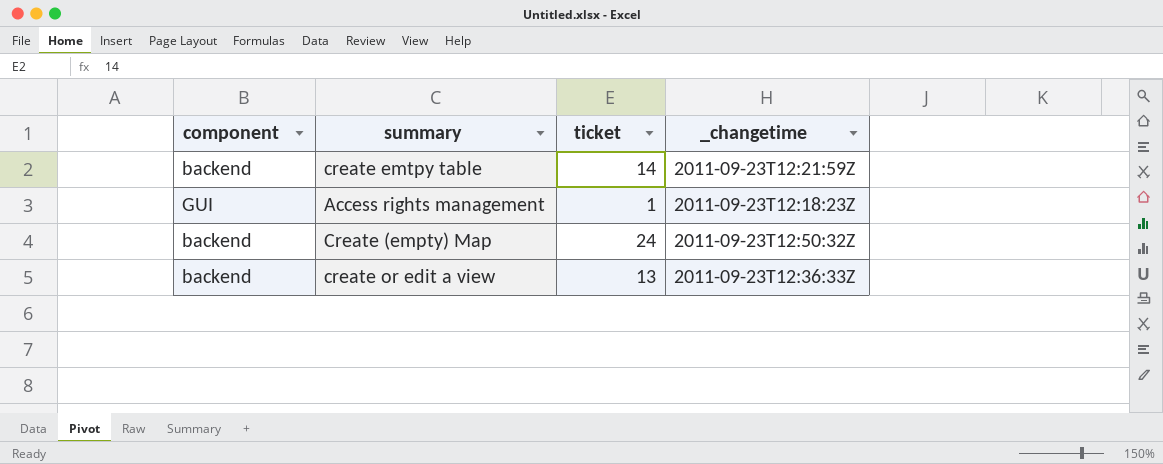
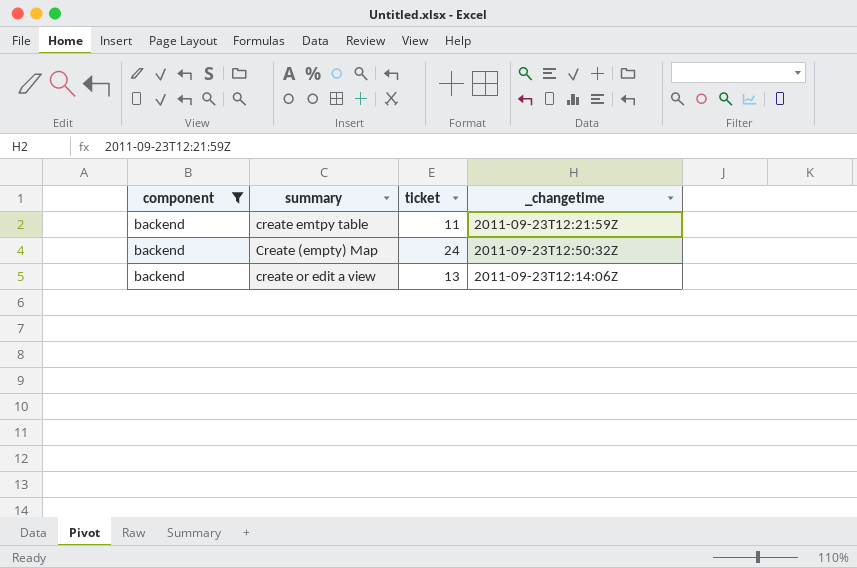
filter: none -> component = backend
create emtpy table | ticket: 14 -> 11
create or edit a view | _changetime: 2011-09-23T12:36:33Z -> 2011-09-23T12:14:06Z

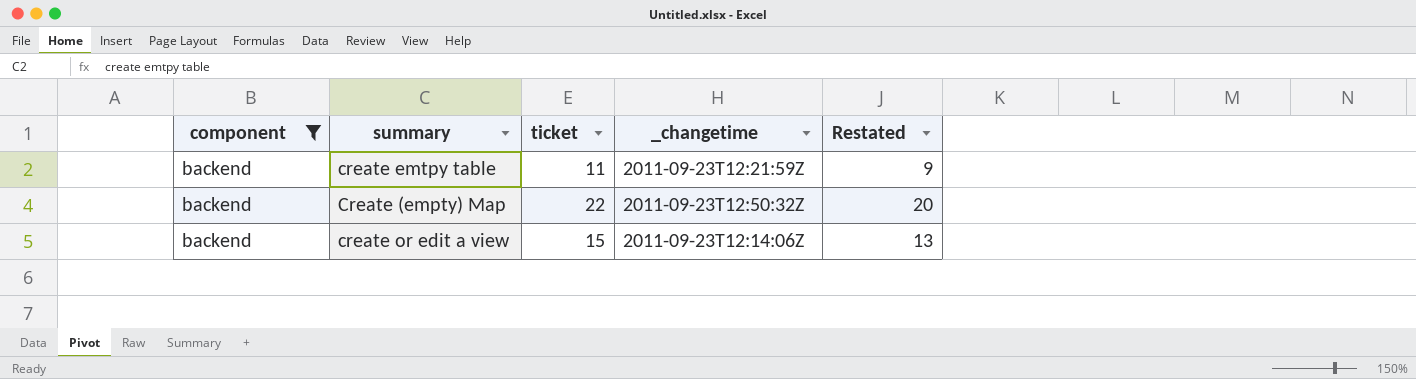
column Restated | formula: none -> [ticket] - 2
Create (empty) Map | ticket: 24 -> 22
create or edit a view | ticket: 13 -> 15

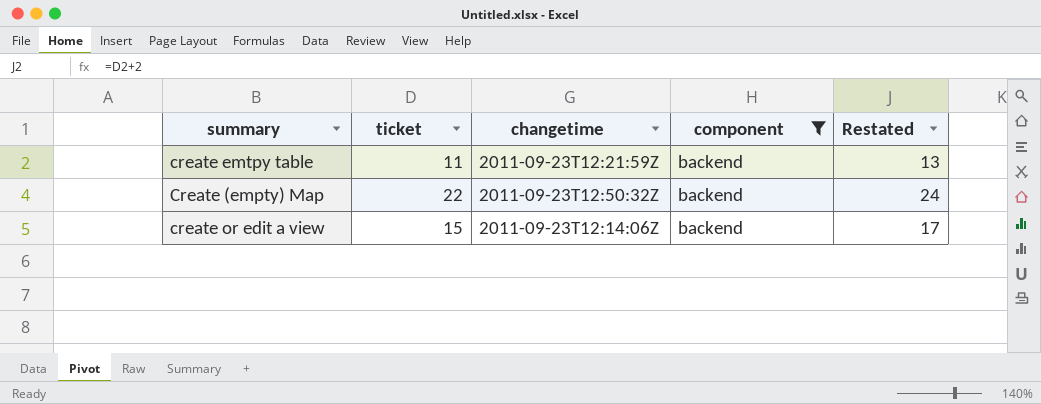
column name: _changetime -> changetime
column component | position: 1 -> 4
column Restated | formula: [ticket] - 2 -> [ticket] + 2

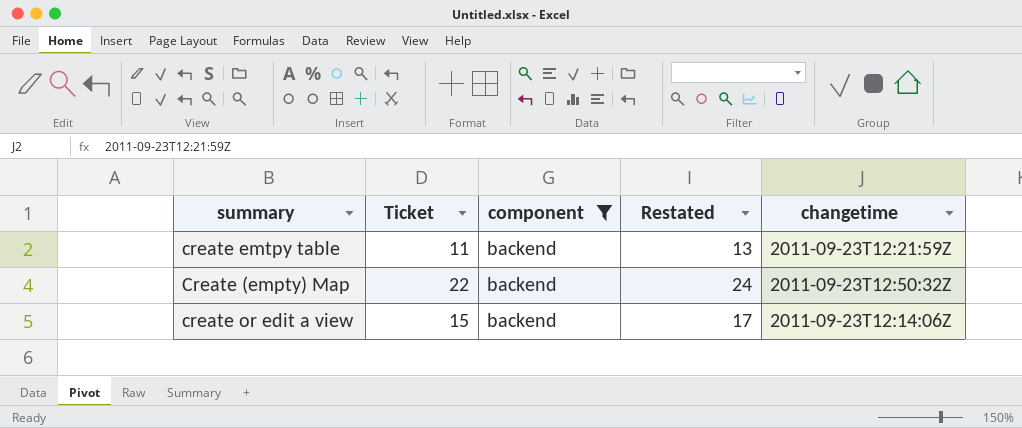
column name: ticket -> Ticket
column changetime | position: 3 -> 5

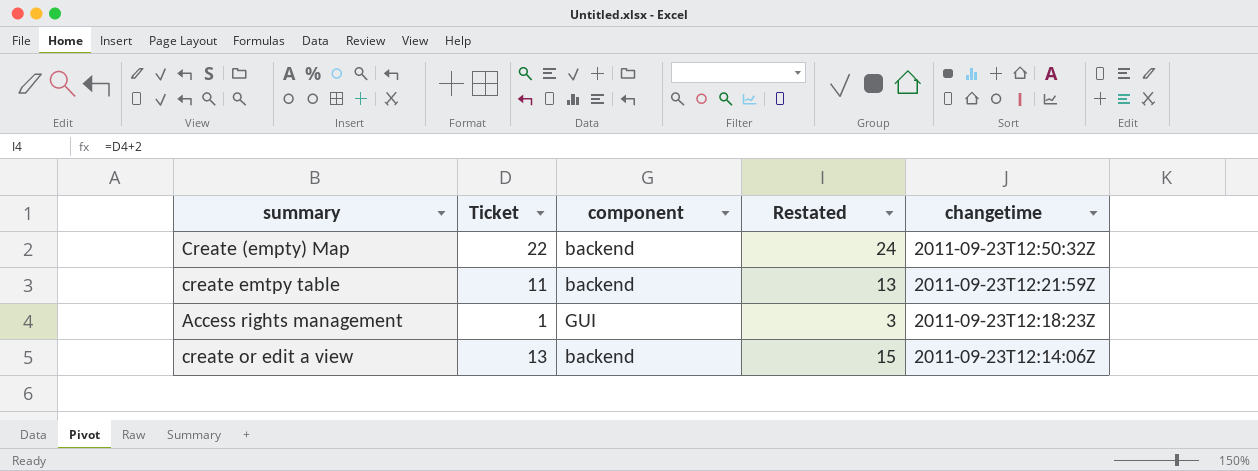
filter: component = backend -> none
row order: none -> changetime descending
create or edit a view | Ticket: 15 -> 13
create or edit a view | Restated: 17 -> 15

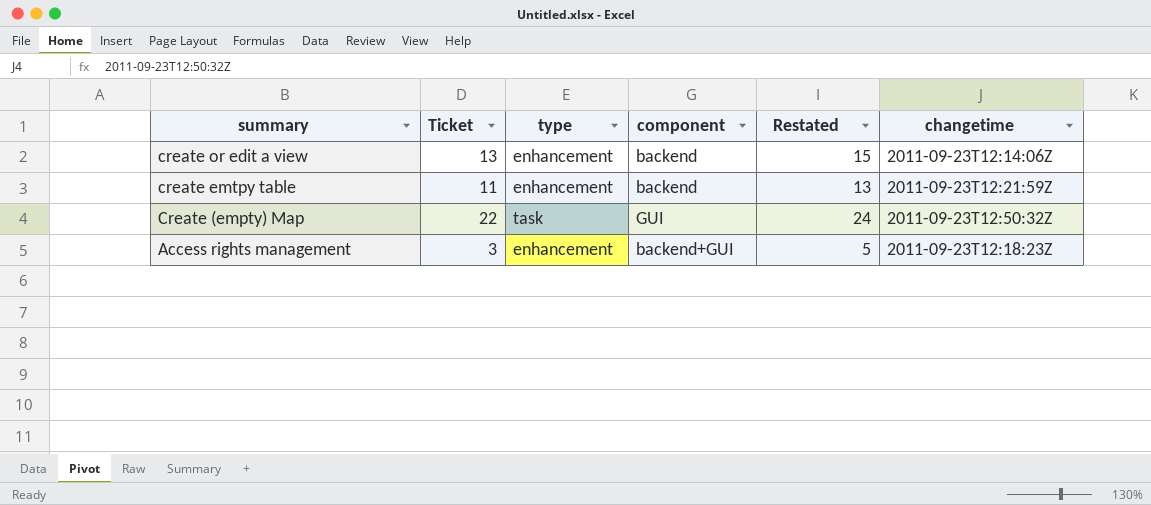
row order: changetime descending -> summary descending
column type | position: none -> 3
Create (empty) Map | component: backend -> GUI
Access rights management | Ticket: 1 -> 3
Access rights management | component: GUI -> backend+GUI
Access rights management | Restated: 3 -> 5

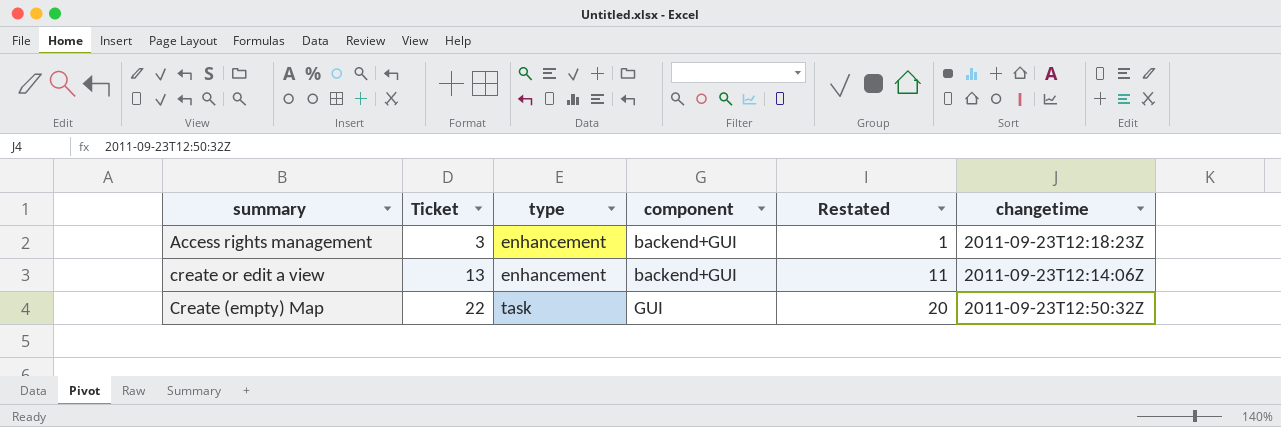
row order: summary descending -> Ticket ascending
column Restated | formula: [Ticket] + 2 -> [Ticket] - 2
row create emtpy table: 11 | enhancement | backend | 13 | 2011-09-23T12:21:59Z -> none
create or edit a view | component: backend -> backend+GUI

